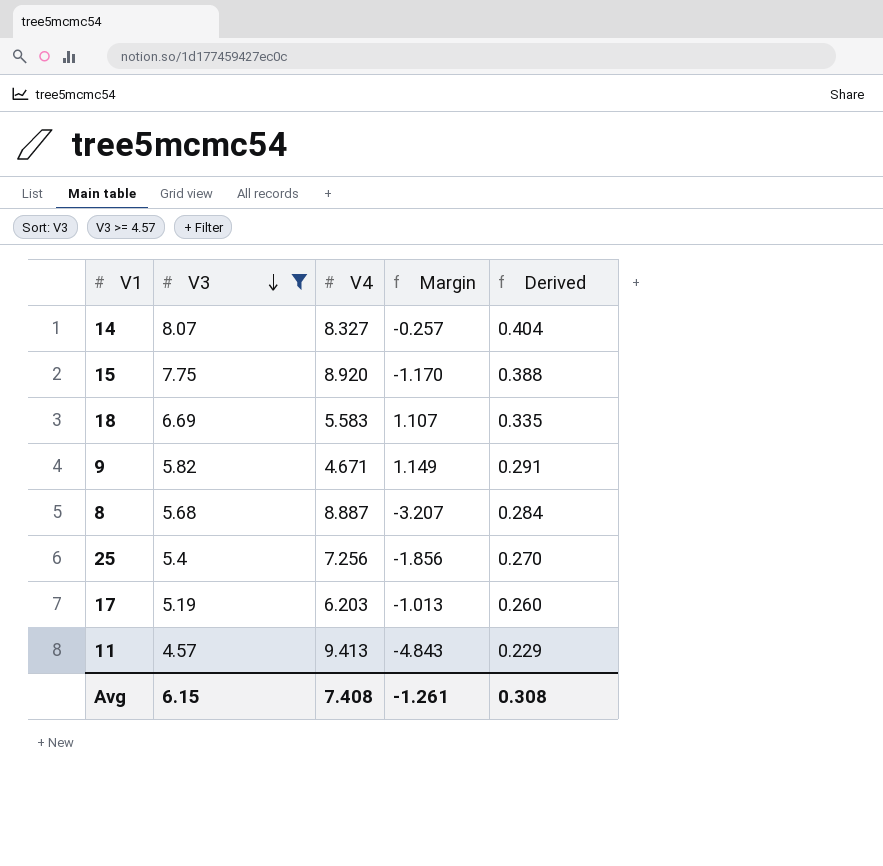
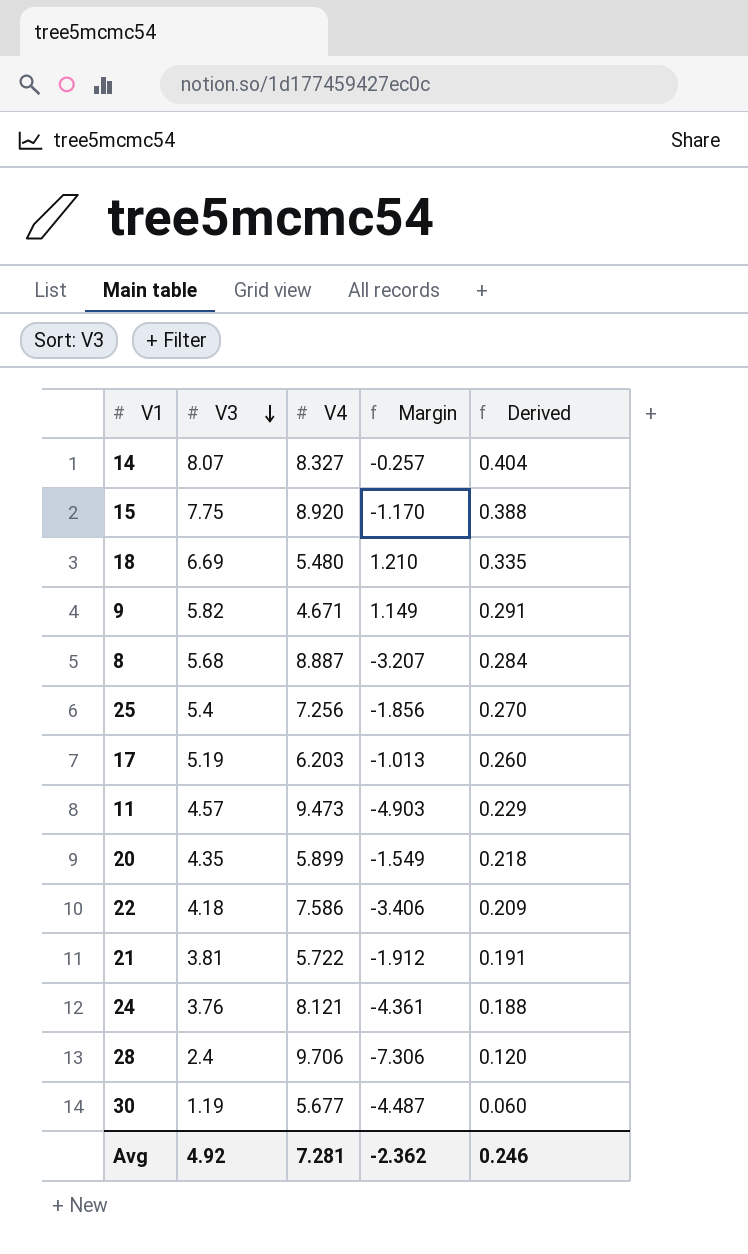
filter: V3 >= 4.57 -> none
18 | V4: 5.583 -> 5.480
18 | Margin: 1.107 -> 1.210
11 | V4: 9.413 -> 9.473
11 | Margin: -4.843 -> -4.903
Avg | V3: 6.15 -> 4.92
Avg | V4: 7.408 -> 7.281
Avg | Margin: -1.261 -> -2.362
Avg | Derived: 0.308 -> 0.246

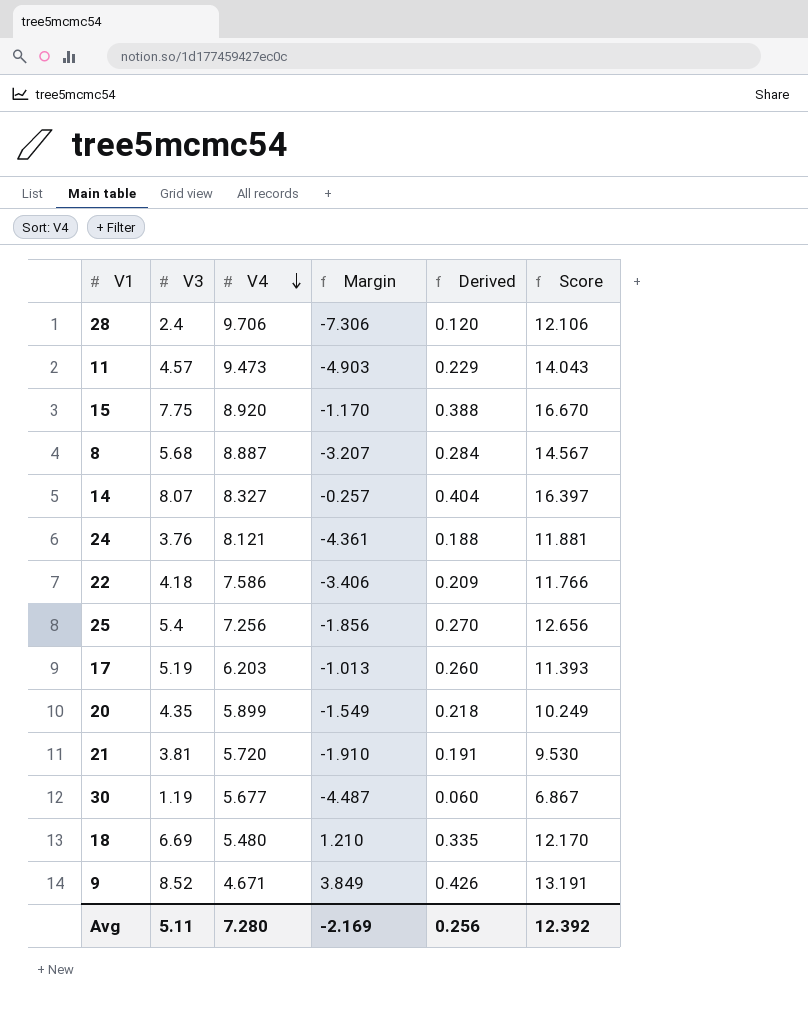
row order: V3 descending -> V4 descending
column Score | formula: none -> [V3] + [V4]
21 | V4: 5.722 -> 5.720
21 | Margin: -1.912 -> -1.910
9 | V3: 5.82 -> 8.52
9 | Margin: 1.149 -> 3.849
9 | Derived: 0.291 -> 0.426
Avg | V3: 4.92 -> 5.11
Avg | V4: 7.281 -> 7.280
Avg | Margin: -2.362 -> -2.169
Avg | Derived: 0.246 -> 0.256

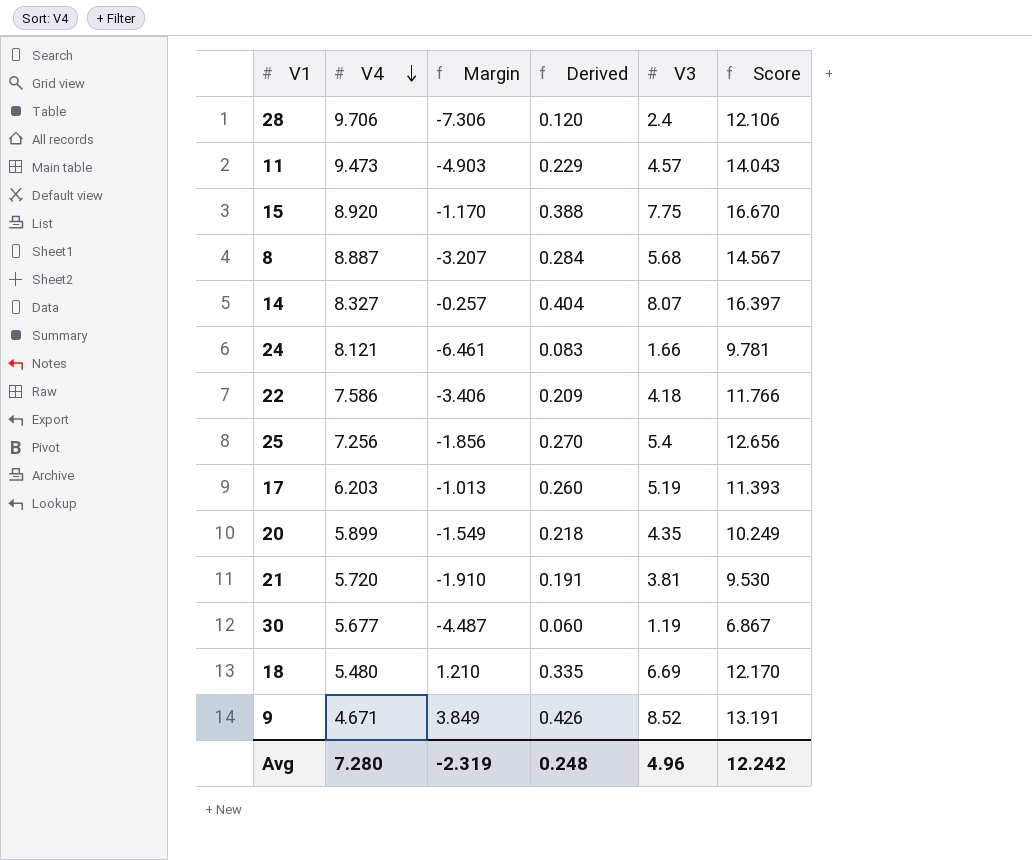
column V3 | position: 2 -> 5
24 | Margin: -4.361 -> -6.461
24 | Derived: 0.188 -> 0.083
24 | V3: 3.76 -> 1.66
24 | Score: 11.881 -> 9.781
Avg | Margin: -2.169 -> -2.319
Avg | Derived: 0.256 -> 0.248
Avg | V3: 5.11 -> 4.96
Avg | Score: 12.392 -> 12.242

